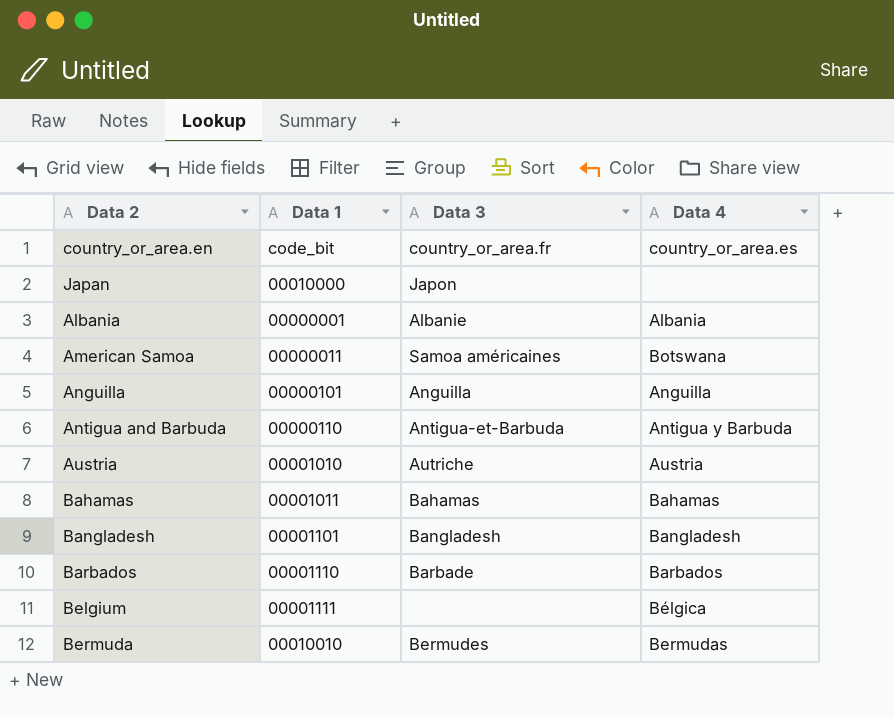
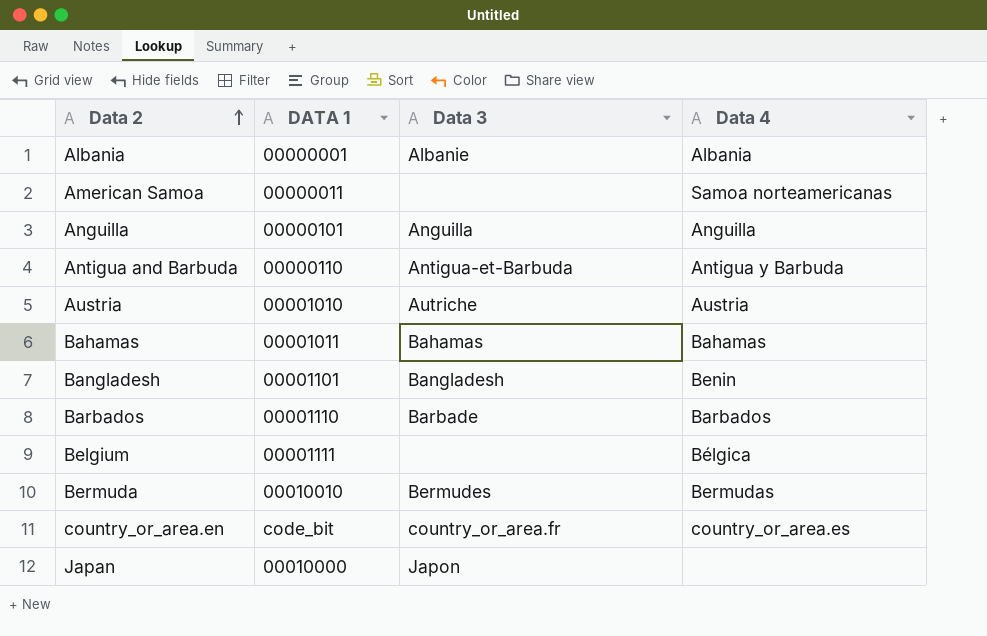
row order: none -> Data 2 ascending
column name: Data 1 -> DATA 1
American Samoa | Data 3: Samoa américaines -> none
American Samoa | Data 4: Botswana -> Samoa norteamericanas
Bangladesh | Data 4: Bangladesh -> Benin

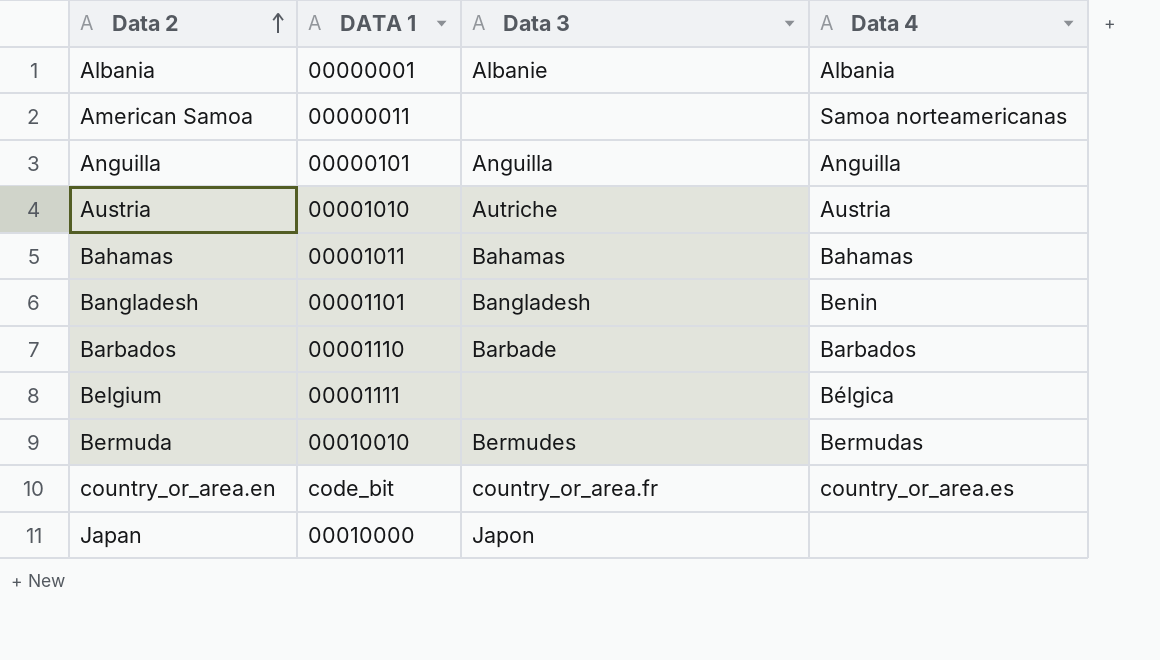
row Antigua and Barbuda: 00000110 | Antigua-et-Barbuda | Antigua y Barbuda -> none

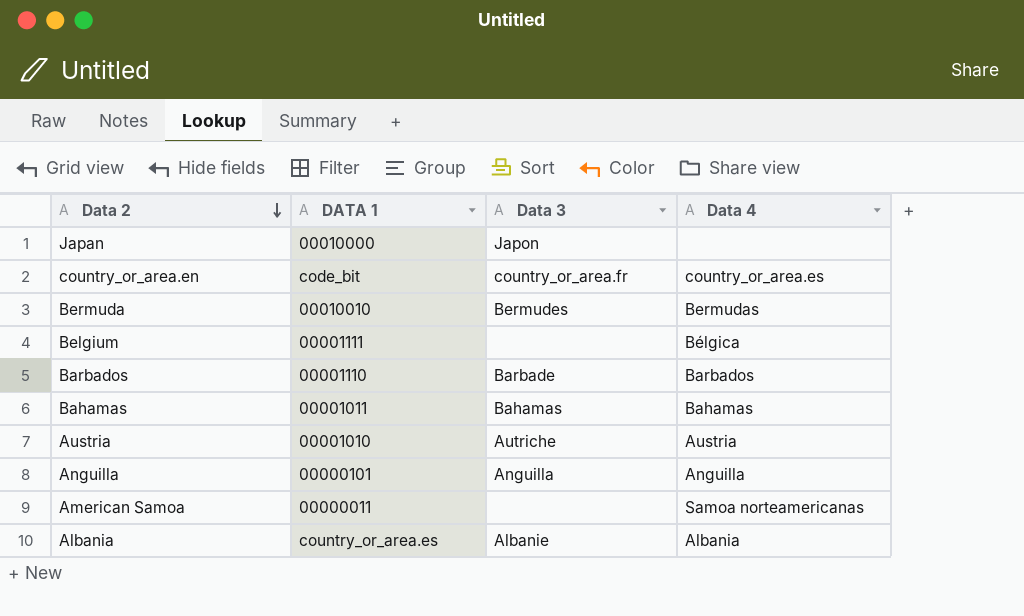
row order: Data 2 ascending -> Data 2 descending
row Bangladesh: 00001101 | Bangladesh | Benin -> none
Albania | DATA 1: 00000001 -> country_or_area.es

